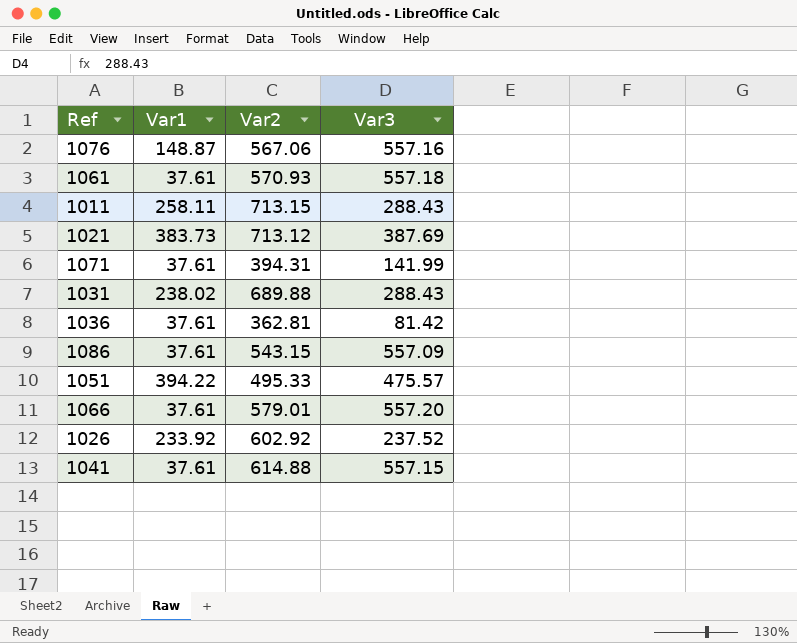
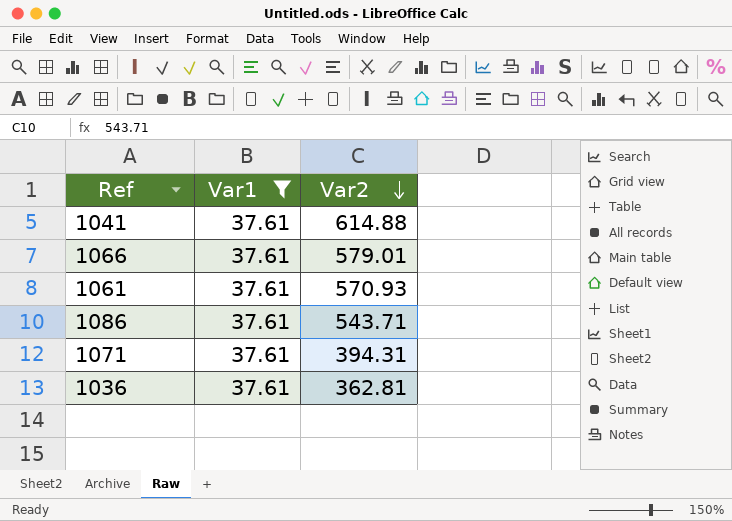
filter: none -> Var1 = 37.61
row order: none -> Var2 descending
column Var3 | position: 4 -> none
1086 | Var2: 543.15 -> 543.71

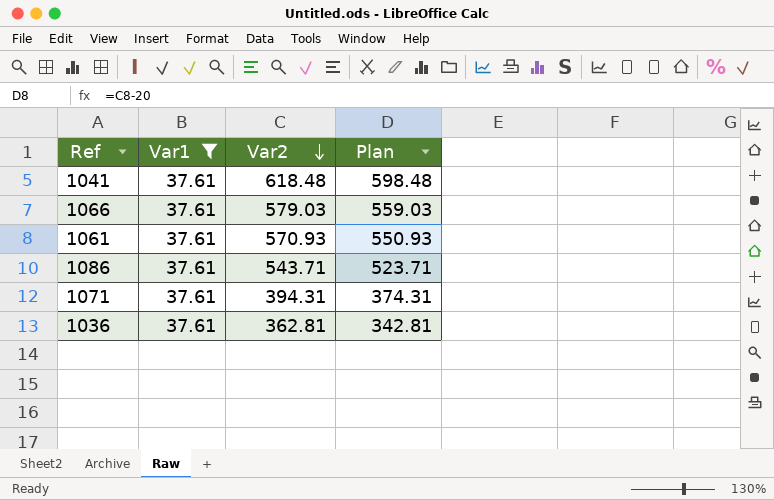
column Plan | formula: none -> [Var2] - 20
1041 | Var2: 614.88 -> 618.48
1066 | Var2: 579.01 -> 579.03

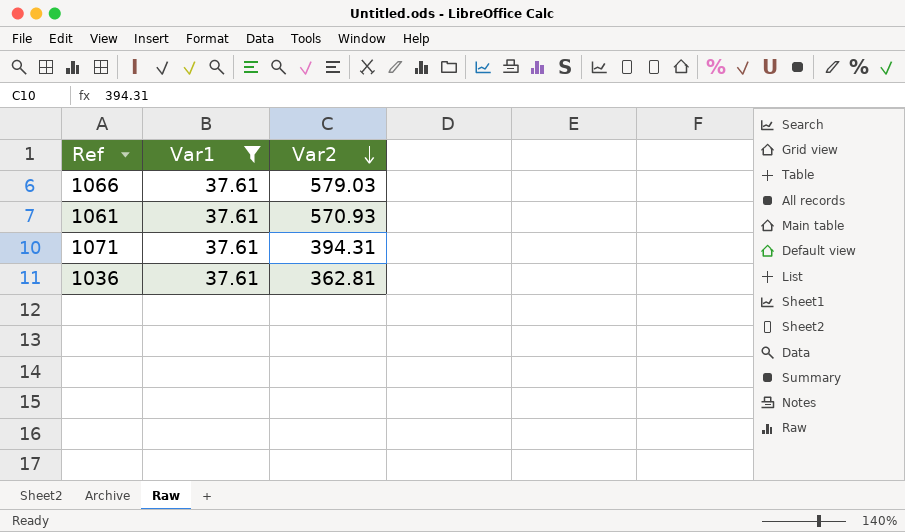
column Plan | formula: [Var2] - 20 -> none
row 1041: 37.61 | 618.48 | 598.48 -> none
row 1086: 37.61 | 543.71 | 523.71 -> none

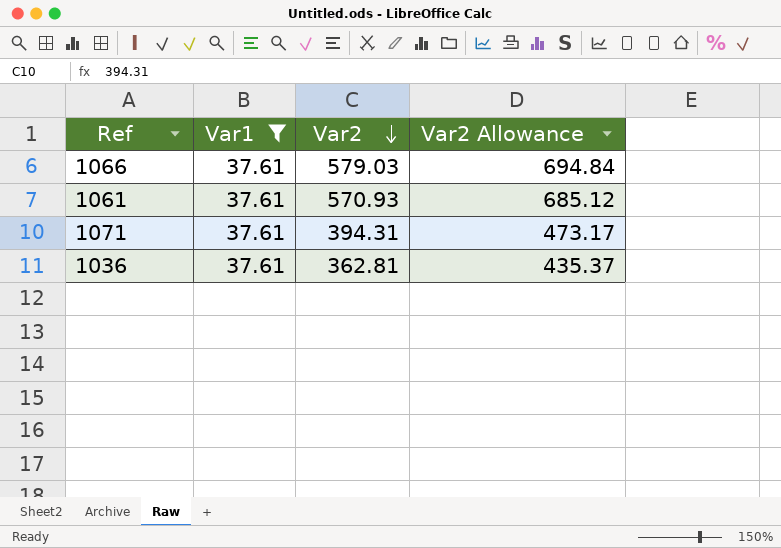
column Var2 Allowance | formula: none -> [Var2] * 1.2

